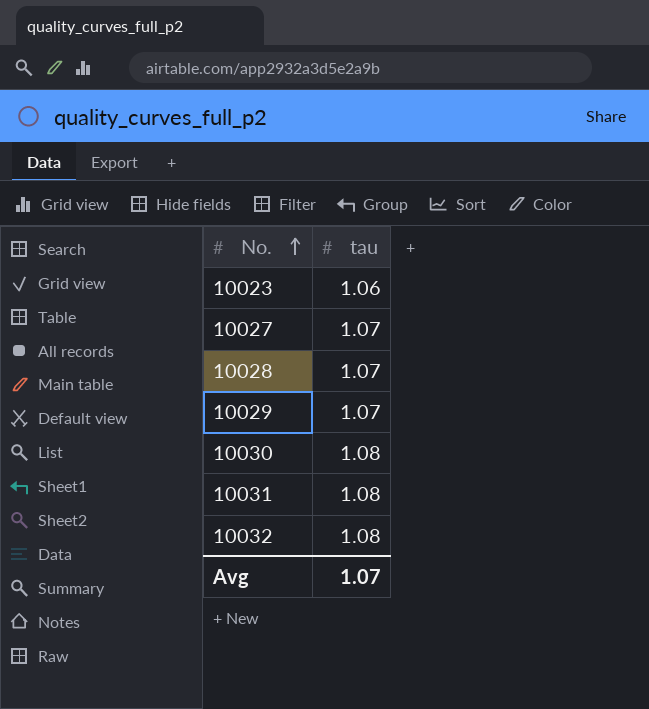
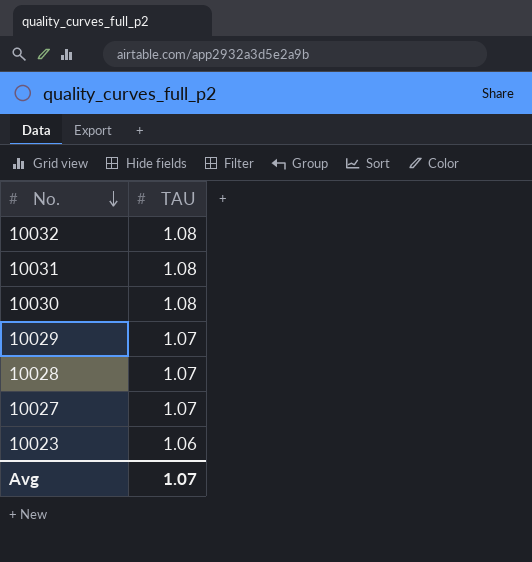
row order: No. ascending -> No. descending
column name: tau -> TAU

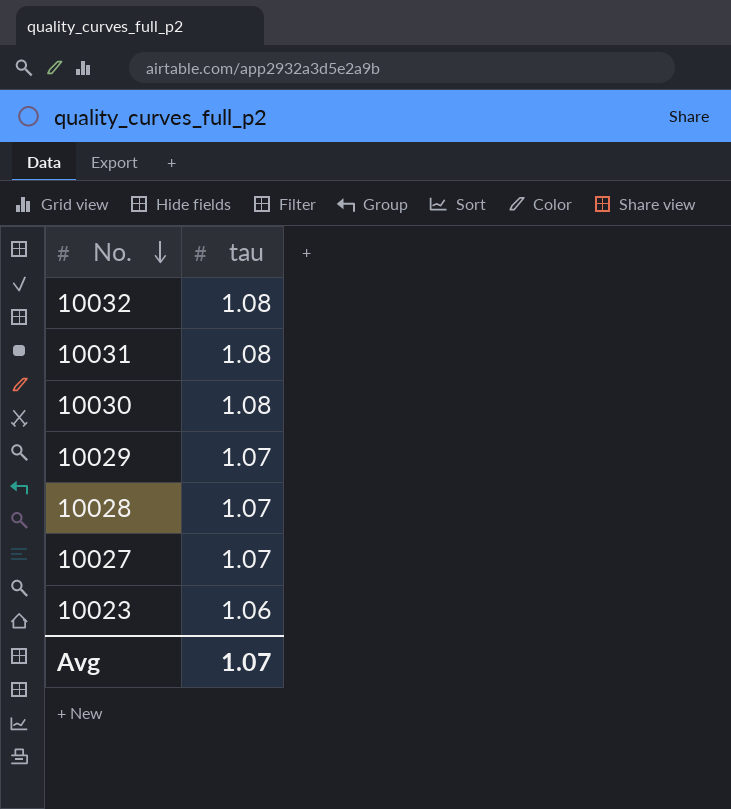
column name: TAU -> tau

